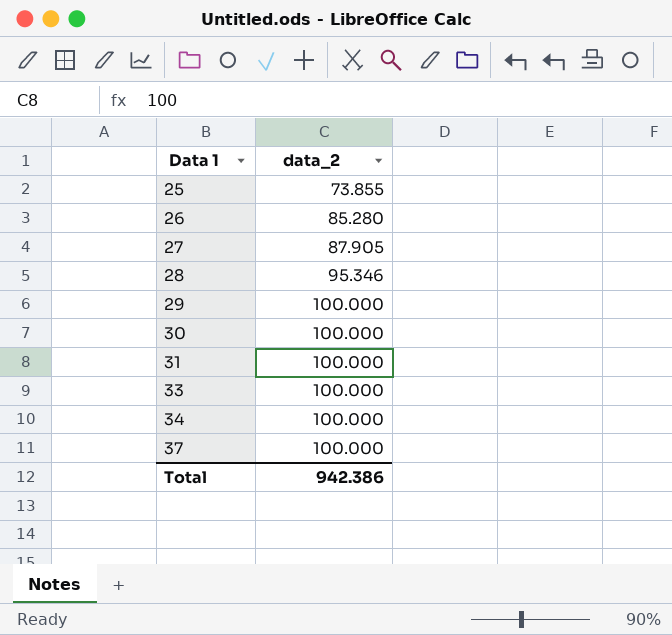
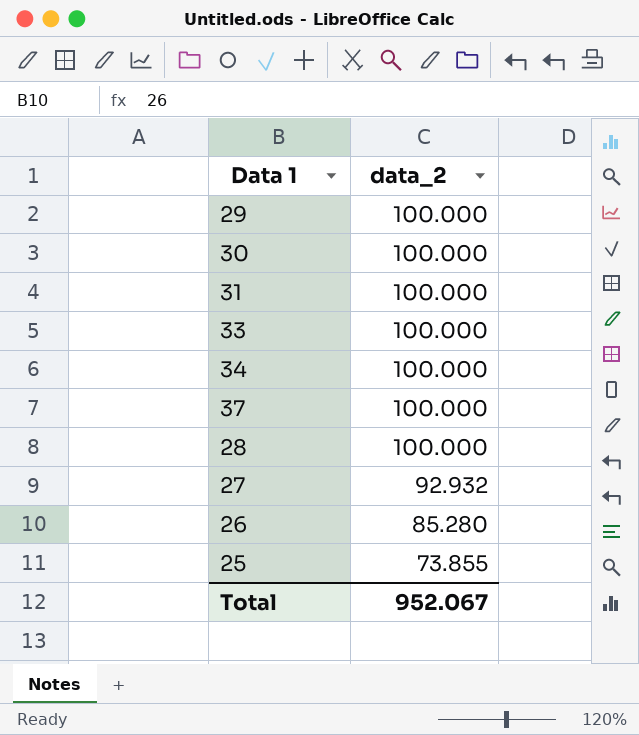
row order: Data 1 ascending -> data_2 descending
28 | data_2: 95.346 -> 100.000
27 | data_2: 87.905 -> 92.932
Total | data_2: 942.386 -> 952.067

